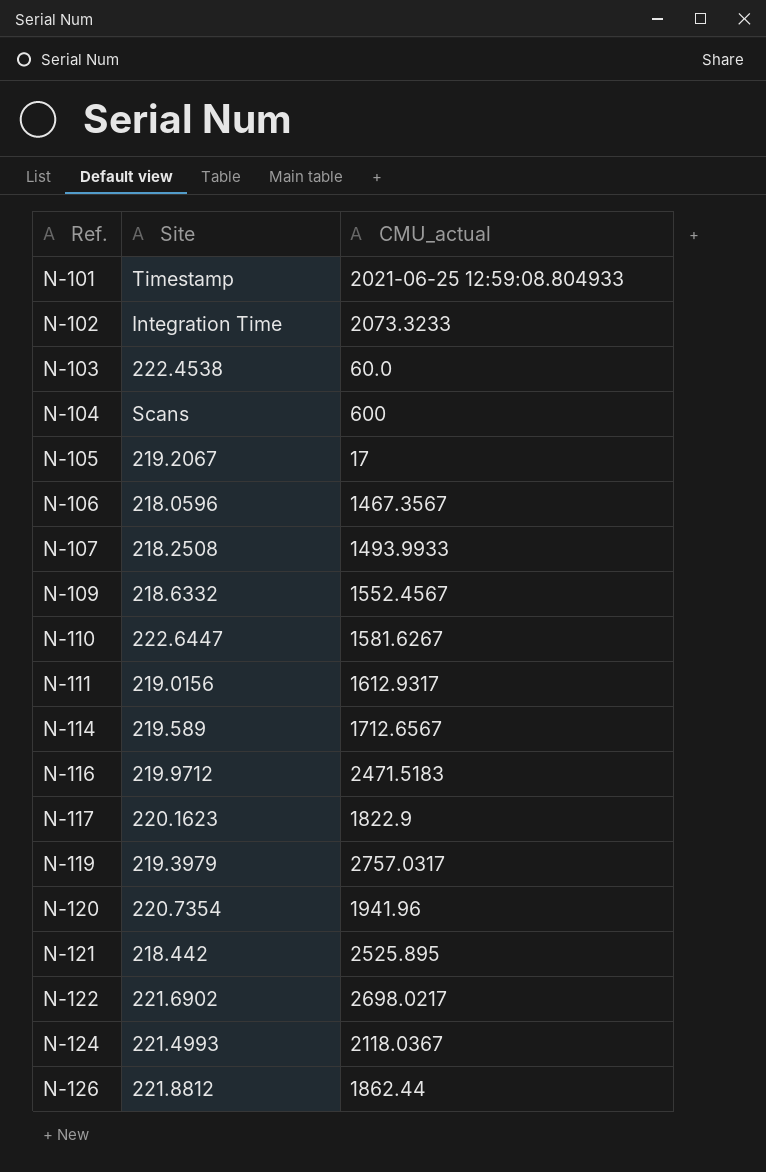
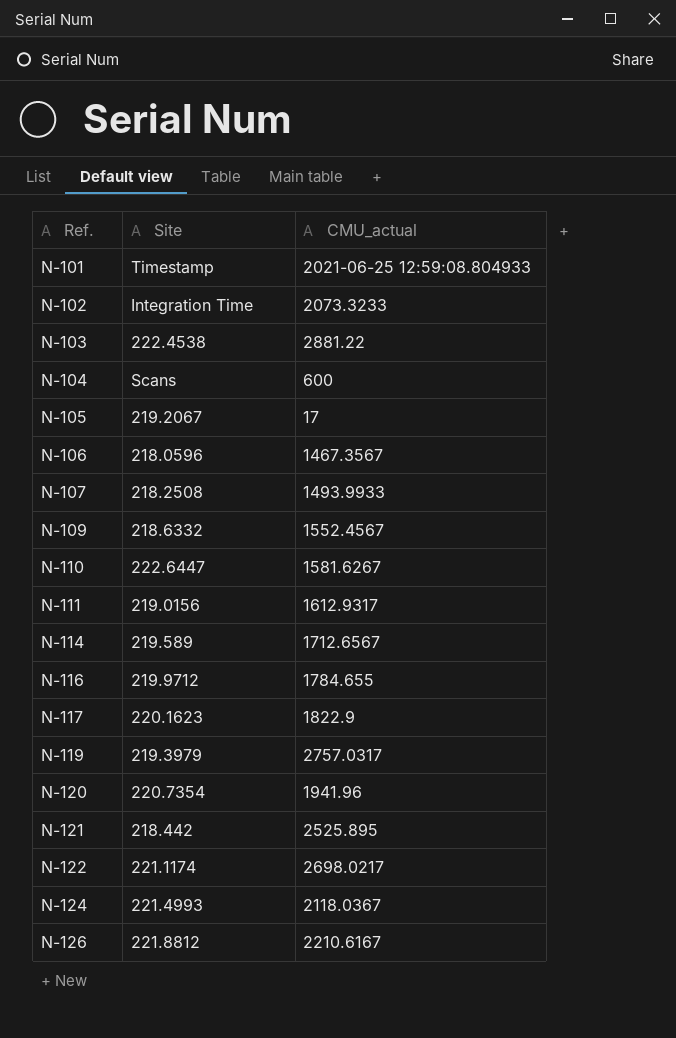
N-103 | CMU_actual: 60.0 -> 2881.22
N-116 | CMU_actual: 2471.5183 -> 1784.655
N-122 | Site: 221.6902 -> 221.1174
N-126 | CMU_actual: 1862.44 -> 2210.6167

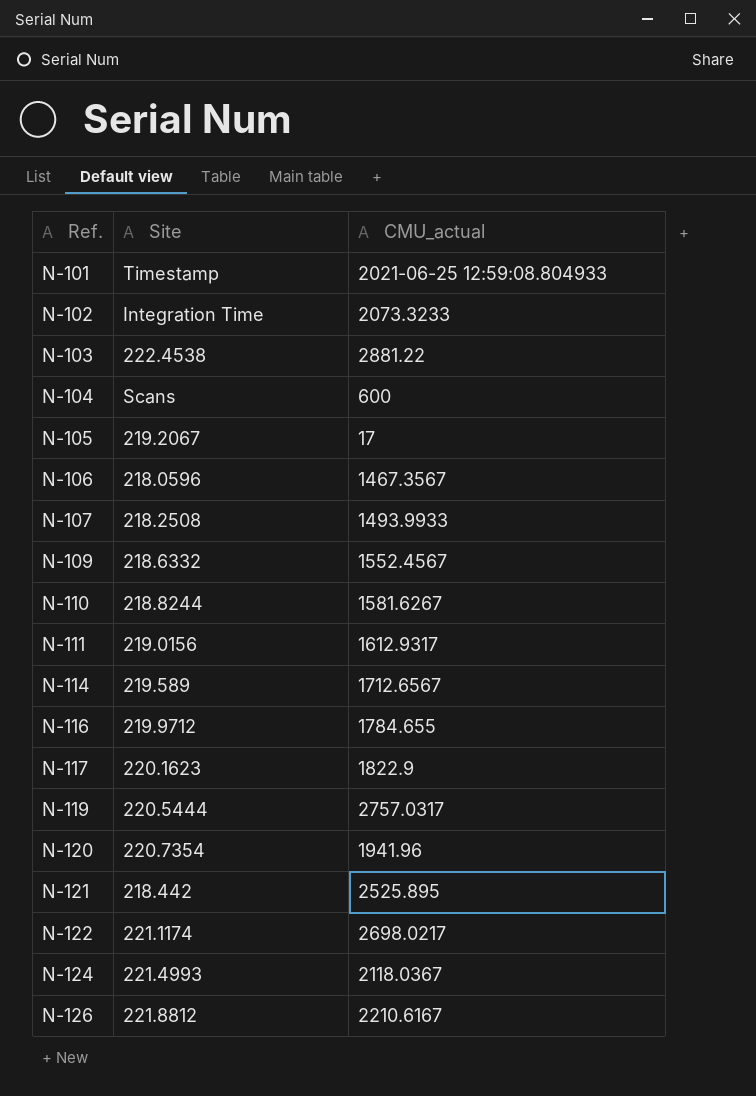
N-110 | Site: 222.6447 -> 218.8244
N-119 | Site: 219.3979 -> 220.5444

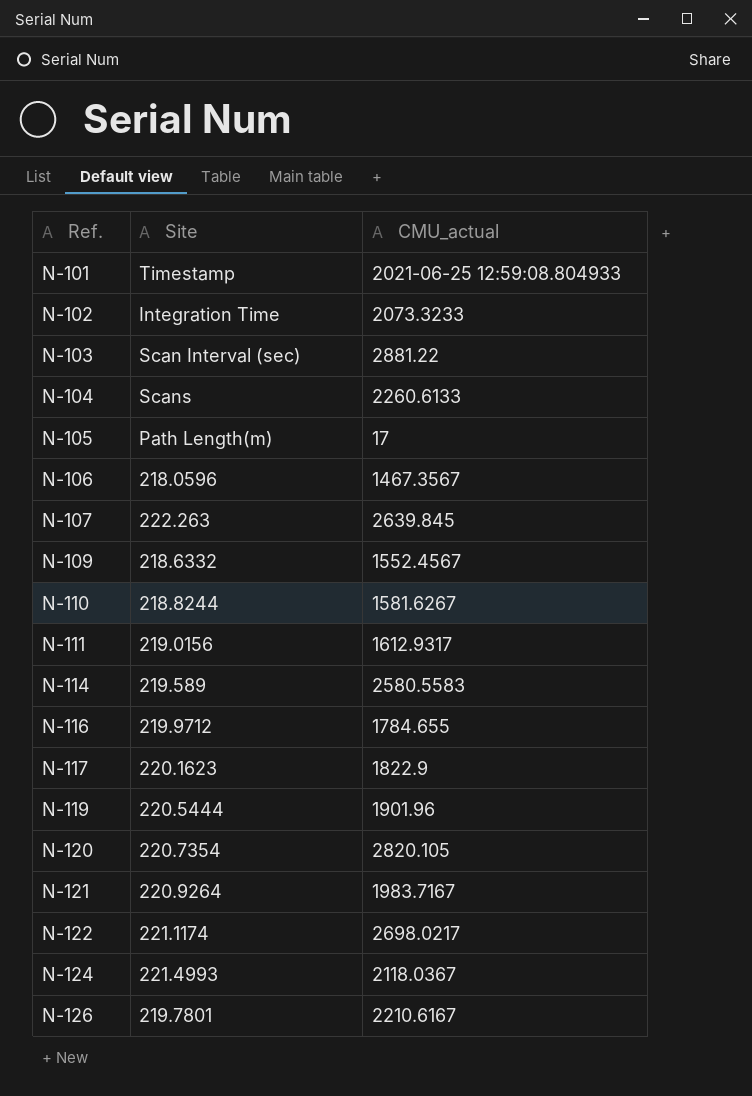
N-103 | Site: 222.4538 -> Scan Interval (sec)
N-104 | CMU_actual: 600 -> 2260.6133
N-105 | Site: 219.2067 -> Path Length(m)
N-107 | Site: 218.2508 -> 222.263
N-107 | CMU_actual: 1493.9933 -> 2639.845
N-114 | CMU_actual: 1712.6567 -> 2580.5583
N-119 | CMU_actual: 2757.0317 -> 1901.96
N-120 | CMU_actual: 1941.96 -> 2820.105
N-121 | Site: 218.442 -> 220.9264
N-121 | CMU_actual: 2525.895 -> 1983.7167
N-126 | Site: 221.8812 -> 219.7801

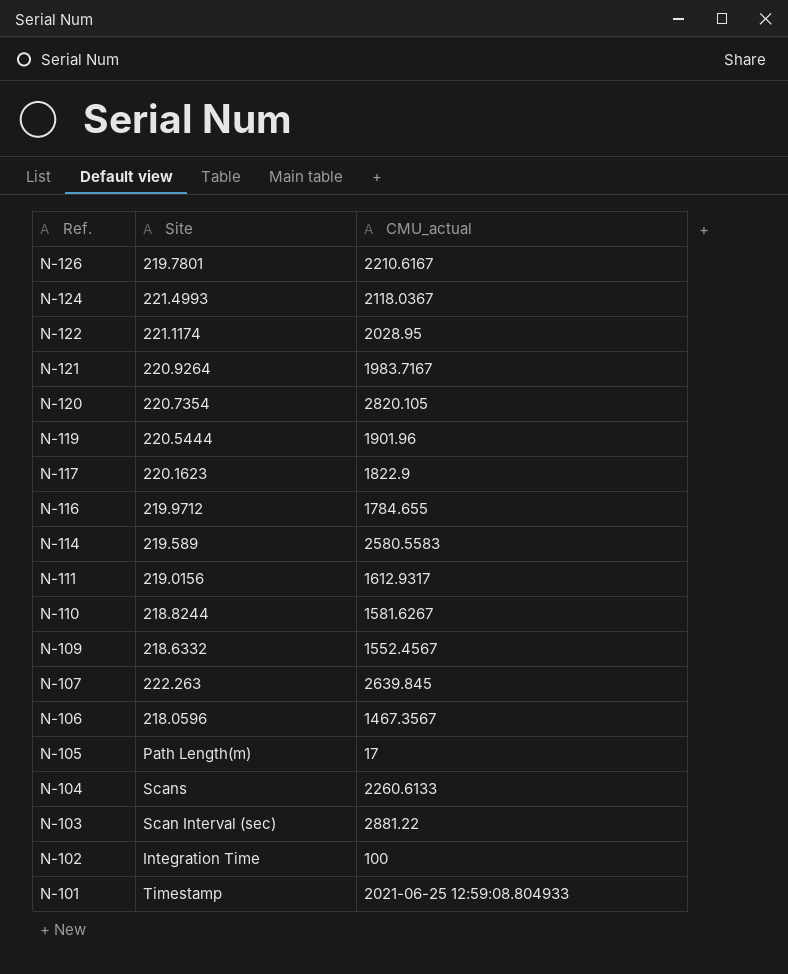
row order: Ref. ascending -> Ref. descending
N-122 | CMU_actual: 2698.0217 -> 2028.95
N-102 | CMU_actual: 2073.3233 -> 100

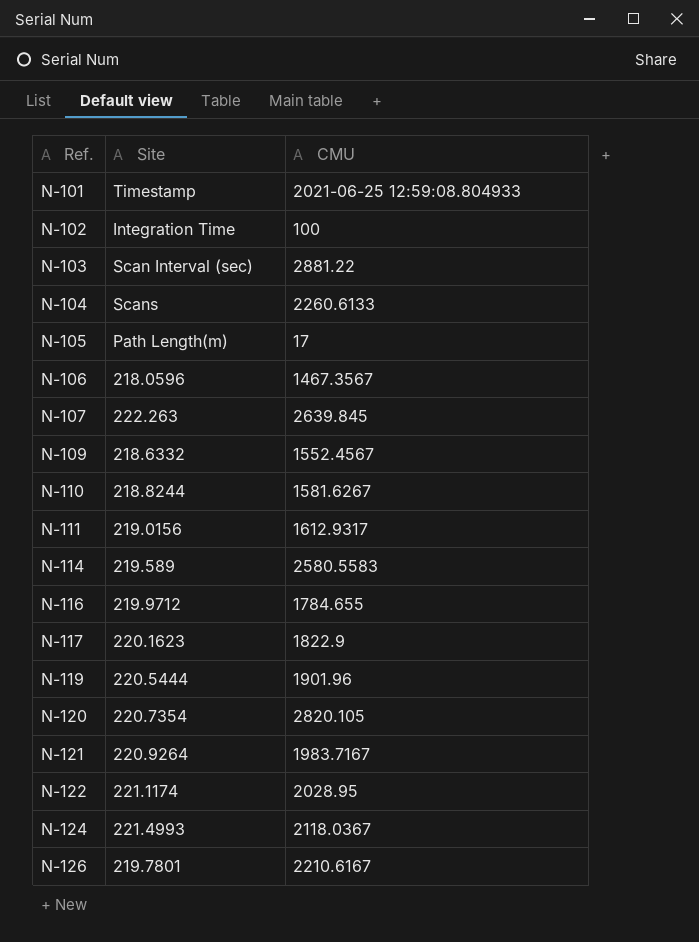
row order: Ref. descending -> Ref. ascending
column name: CMU_actual -> CMU

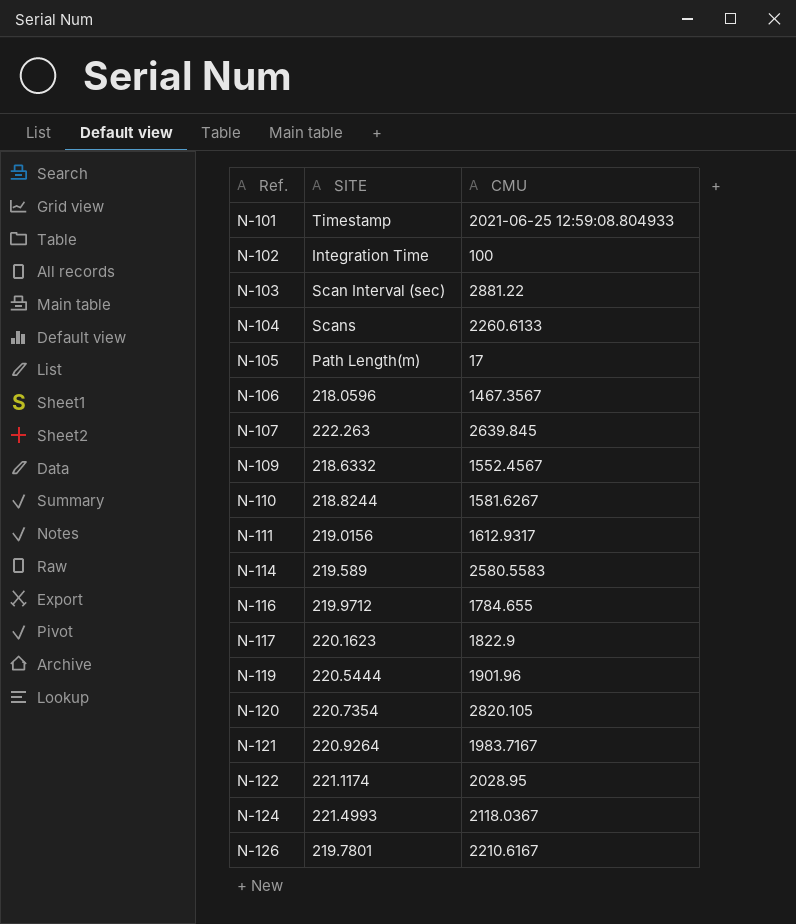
column name: Site -> SITE

